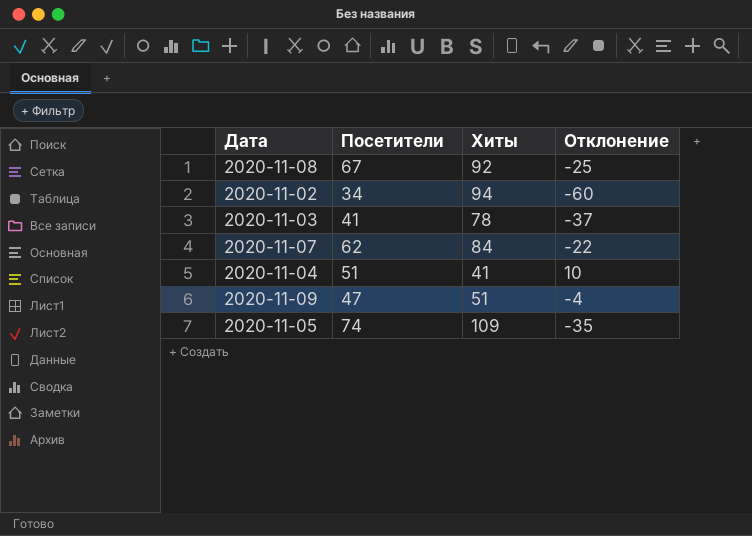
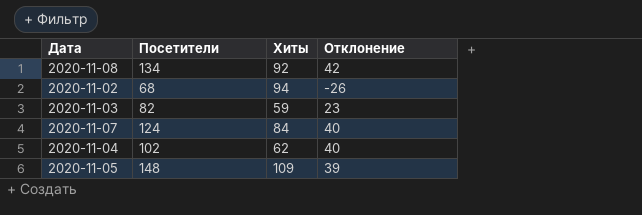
row 2020-11-09: 47 | 51 | -4 -> none
2020-11-08 | Посетители: 67 -> 134
2020-11-08 | Отклонение: -25 -> 42
2020-11-02 | Посетители: 34 -> 68
2020-11-02 | Отклонение: -60 -> -26
2020-11-03 | Посетители: 41 -> 82
2020-11-03 | Хиты: 78 -> 59
2020-11-03 | Отклонение: -37 -> 23
2020-11-07 | Посетители: 62 -> 124
2020-11-07 | Отклонение: -22 -> 40
2020-11-04 | Посетители: 51 -> 102
2020-11-04 | Хиты: 41 -> 62
2020-11-04 | Отклонение: 10 -> 40
2020-11-05 | Посетители: 74 -> 148
2020-11-05 | Отклонение: -35 -> 39

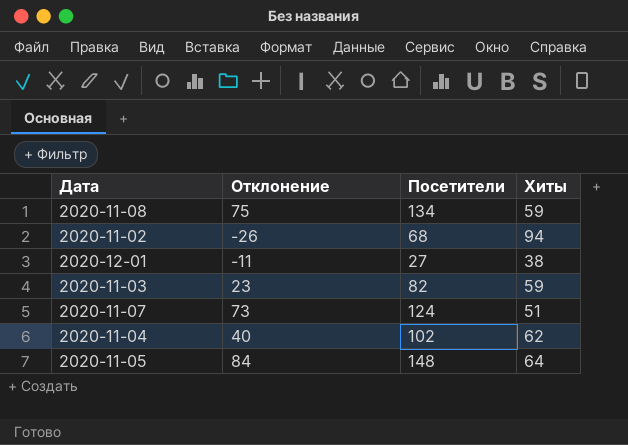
column Отклонение | position: 4 -> 2
2020-11-08 | Отклонение: 42 -> 75
2020-11-08 | Хиты: 92 -> 59
row 2020-12-01: none -> -11 | 27 | 38
2020-11-07 | Отклонение: 40 -> 73
2020-11-07 | Хиты: 84 -> 51
2020-11-05 | Отклонение: 39 -> 84
2020-11-05 | Хиты: 109 -> 64

